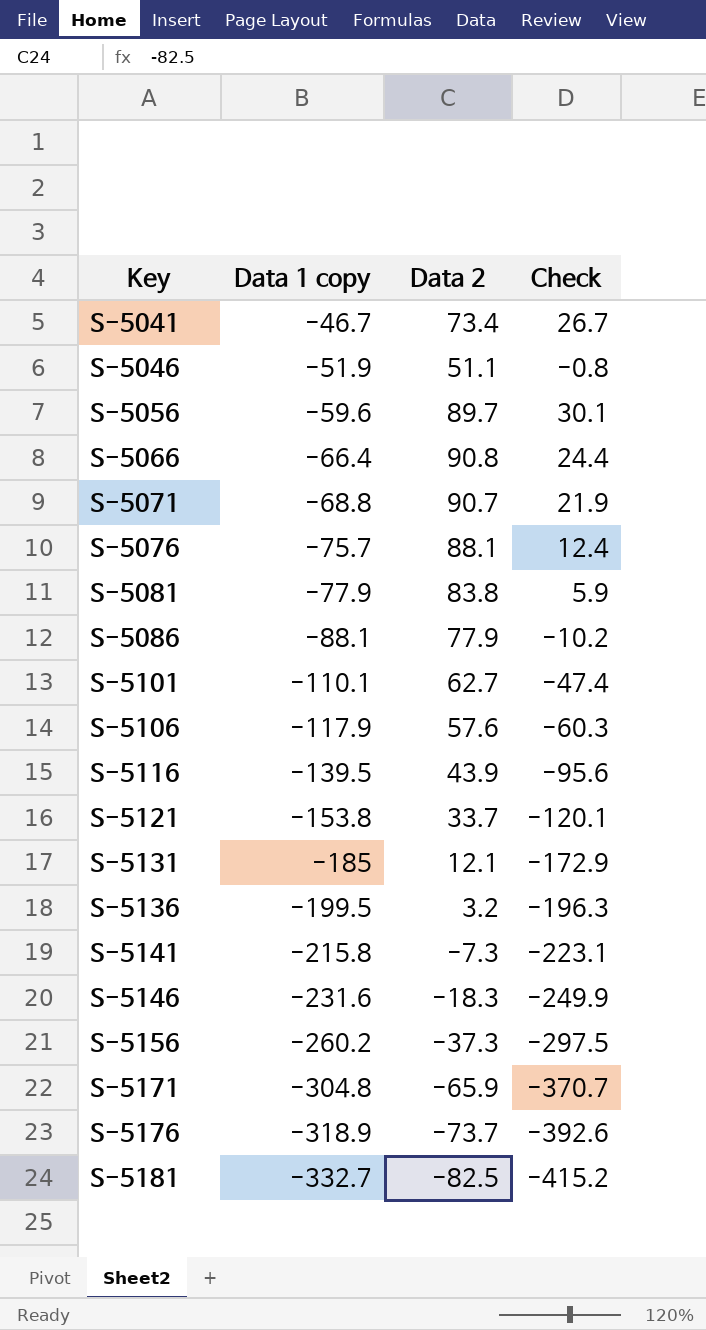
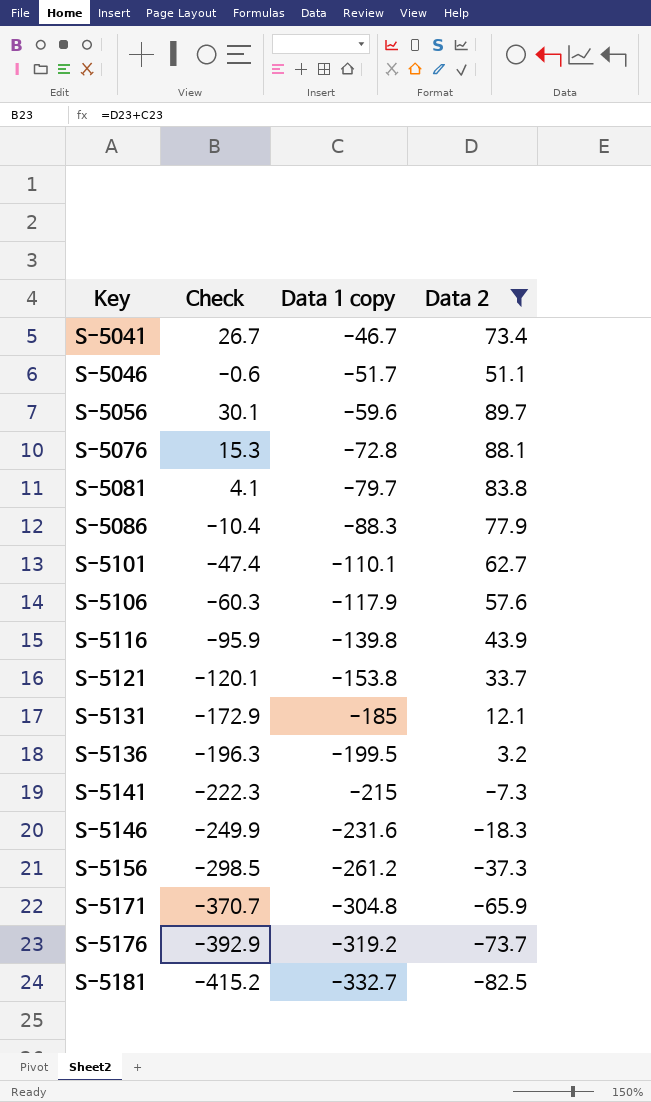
filter: none -> Data 2 <= 89.7
column Check | position: 4 -> 2
S-5046 | Check: -0.8 -> -0.6
S-5046 | Data 1 copy: -51.9 -> -51.7
S-5076 | Check: 12.4 -> 15.3
S-5076 | Data 1 copy: -75.7 -> -72.8
S-5081 | Check: 5.9 -> 4.1
S-5081 | Data 1 copy: -77.9 -> -79.7
S-5086 | Check: -10.2 -> -10.4
S-5086 | Data 1 copy: -88.1 -> -88.3
S-5116 | Check: -95.6 -> -95.9
S-5116 | Data 1 copy: -139.5 -> -139.8
S-5141 | Check: -223.1 -> -222.3
S-5141 | Data 1 copy: -215.8 -> -215
S-5156 | Check: -297.5 -> -298.5
S-5156 | Data 1 copy: -260.2 -> -261.2
S-5176 | Check: -392.6 -> -392.9
S-5176 | Data 1 copy: -318.9 -> -319.2

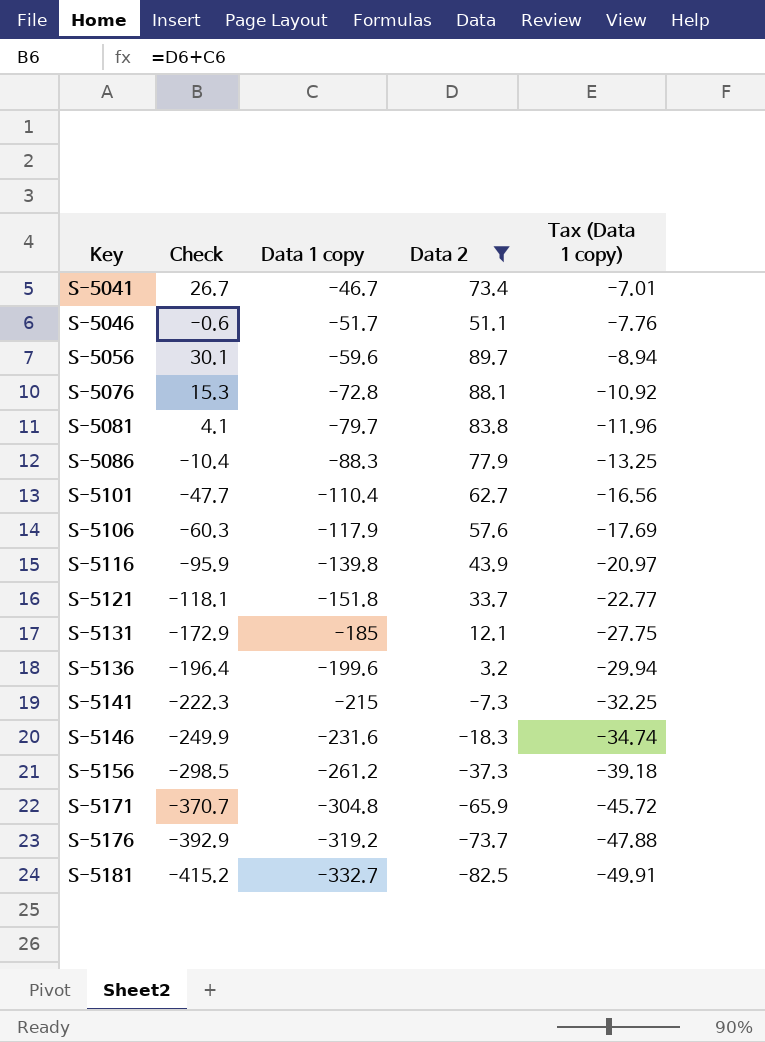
column Tax (Data 1 copy) | formula: none -> [Data 1 copy] * 0.15
S-5101 | Check: -47.4 -> -47.7
S-5101 | Data 1 copy: -110.1 -> -110.4
S-5121 | Check: -120.1 -> -118.1
S-5121 | Data 1 copy: -153.8 -> -151.8
S-5136 | Check: -196.3 -> -196.4
S-5136 | Data 1 copy: -199.5 -> -199.6

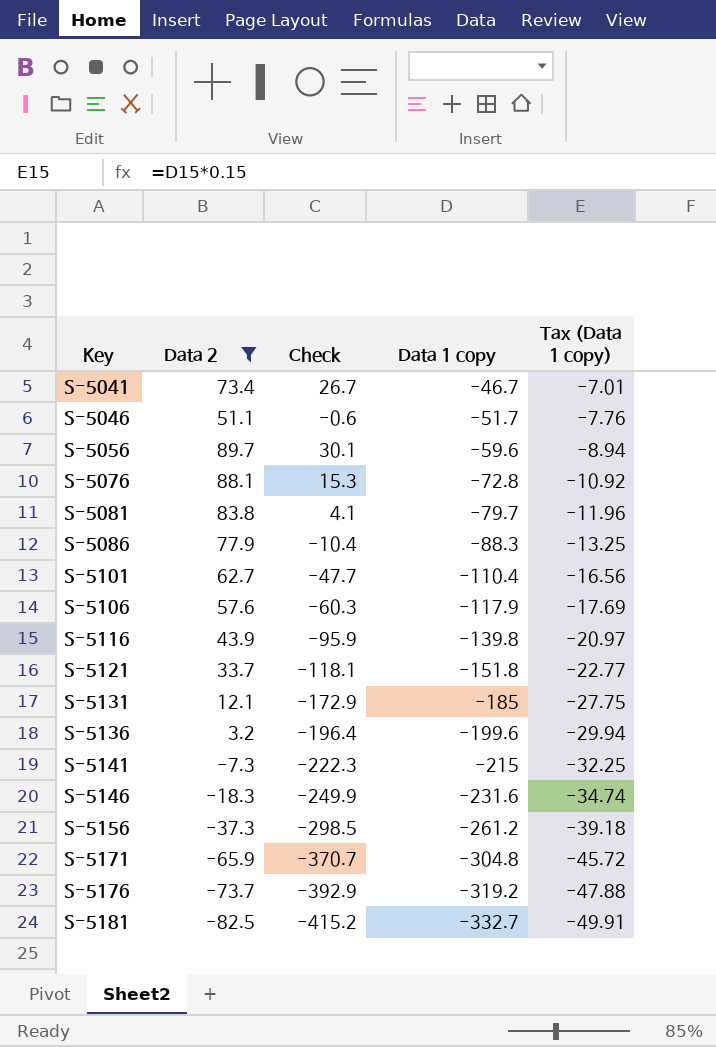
column Data 2 | position: 4 -> 2

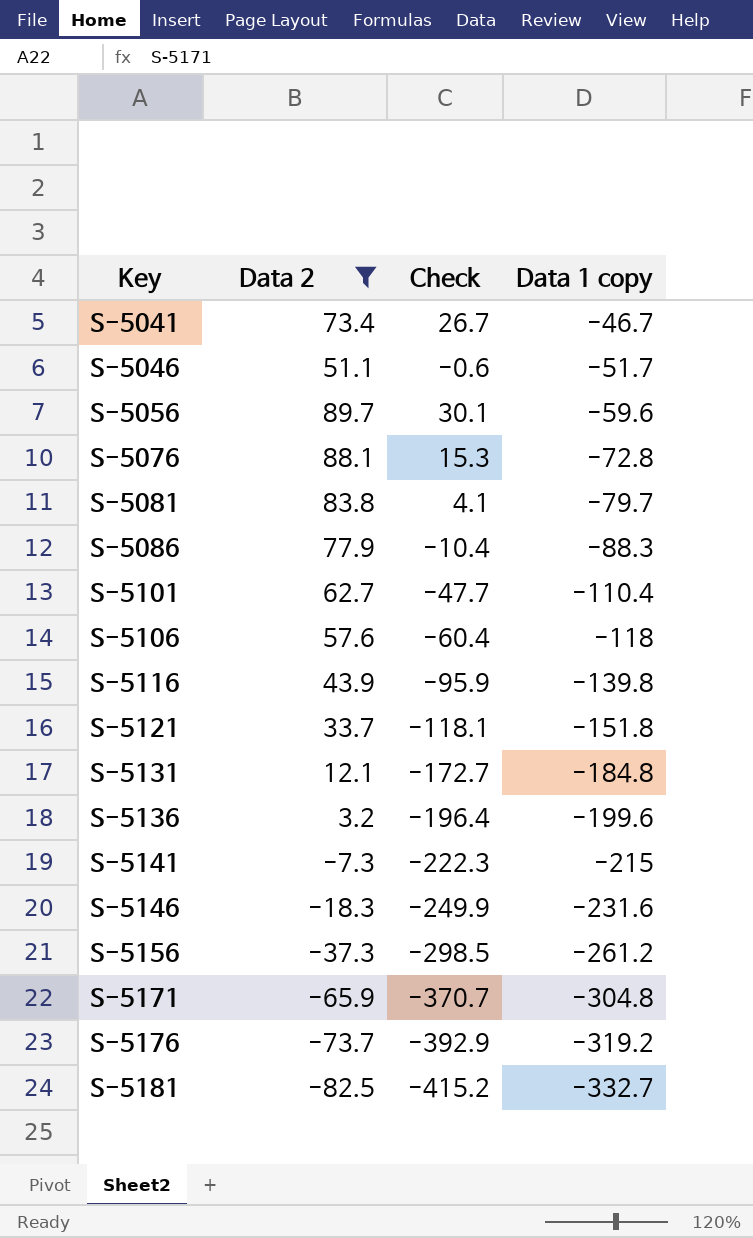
column Tax (Data 1 copy) | formula: [Data 1 copy] * 0.15 -> none
S-5106 | Check: -60.3 -> -60.4
S-5106 | Data 1 copy: -117.9 -> -118
S-5131 | Check: -172.9 -> -172.7
S-5131 | Data 1 copy: -185 -> -184.8

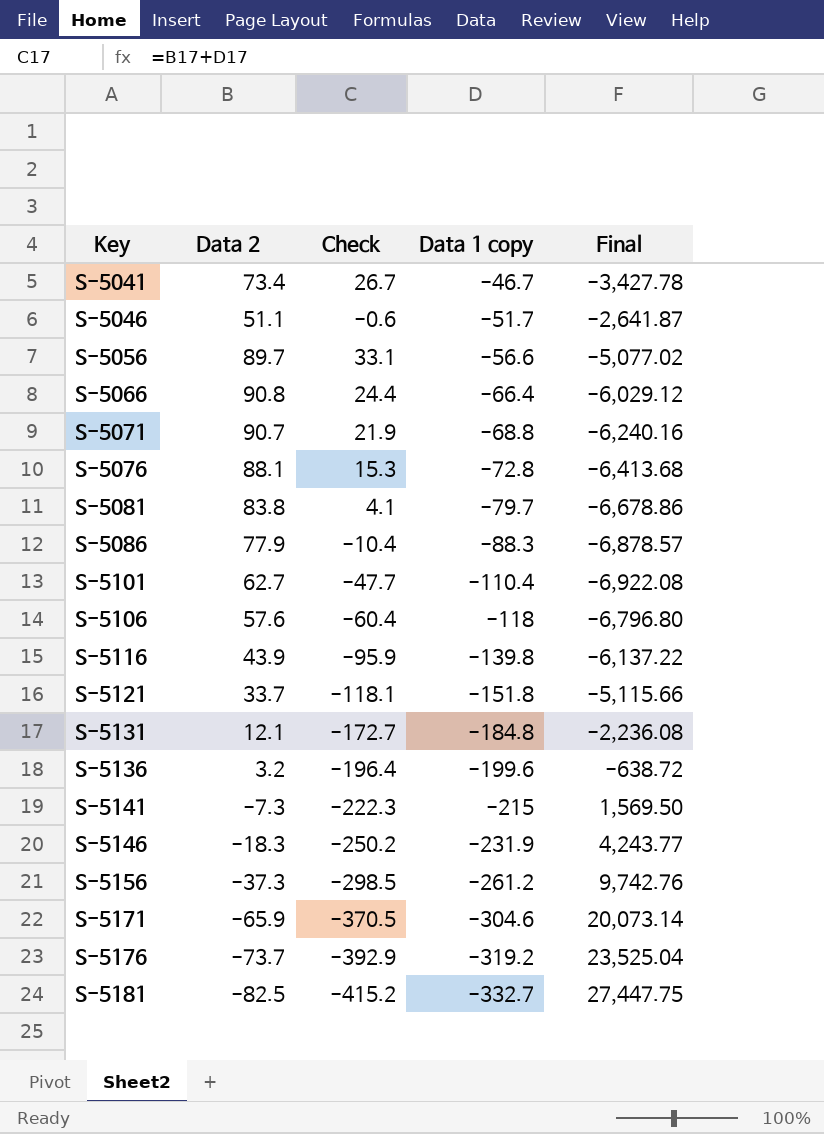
filter: Data 2 <= 89.7 -> none
column Final | formula: none -> [Data 2] * [Data 1 copy]
S-5056 | Check: 30.1 -> 33.1
S-5056 | Data 1 copy: -59.6 -> -56.6
S-5146 | Check: -249.9 -> -250.2
S-5146 | Data 1 copy: -231.6 -> -231.9
S-5171 | Check: -370.7 -> -370.5
S-5171 | Data 1 copy: -304.8 -> -304.6

